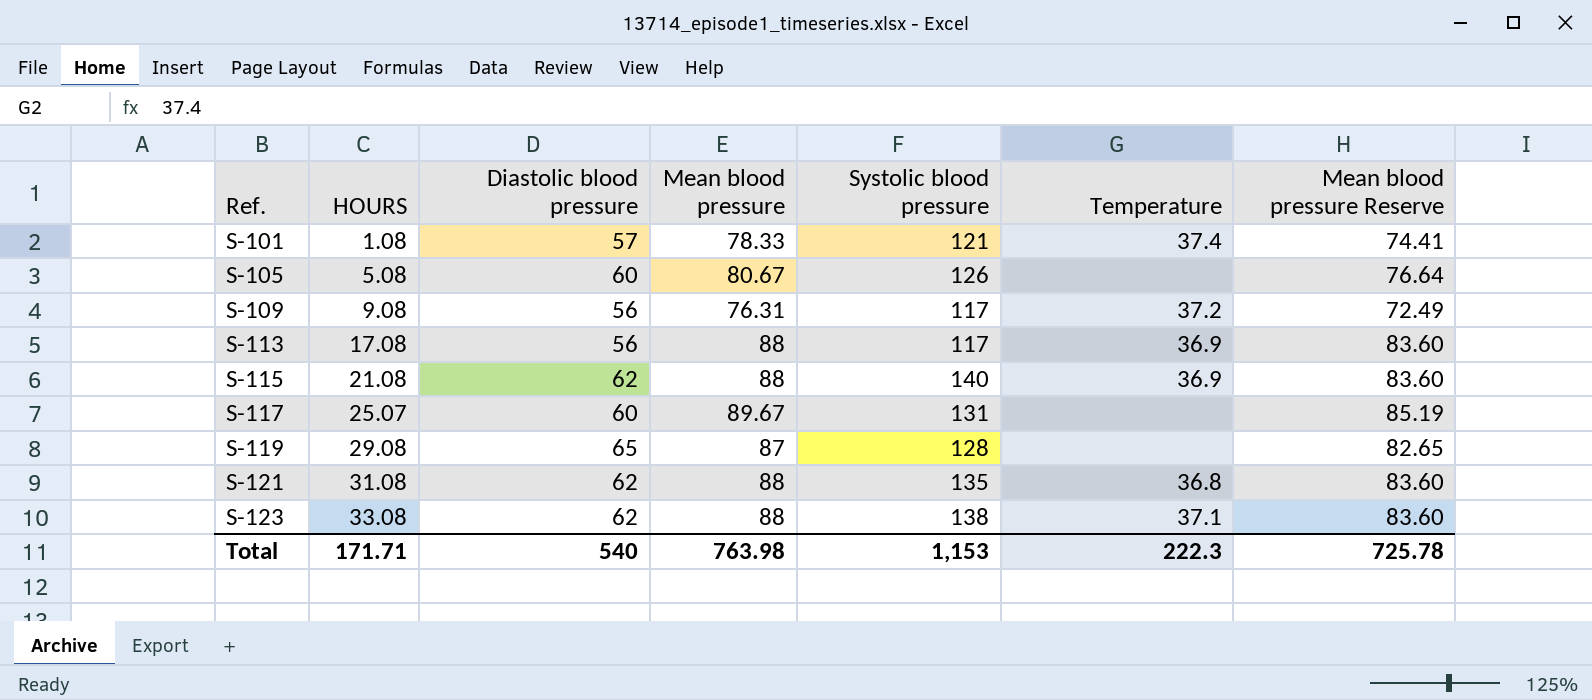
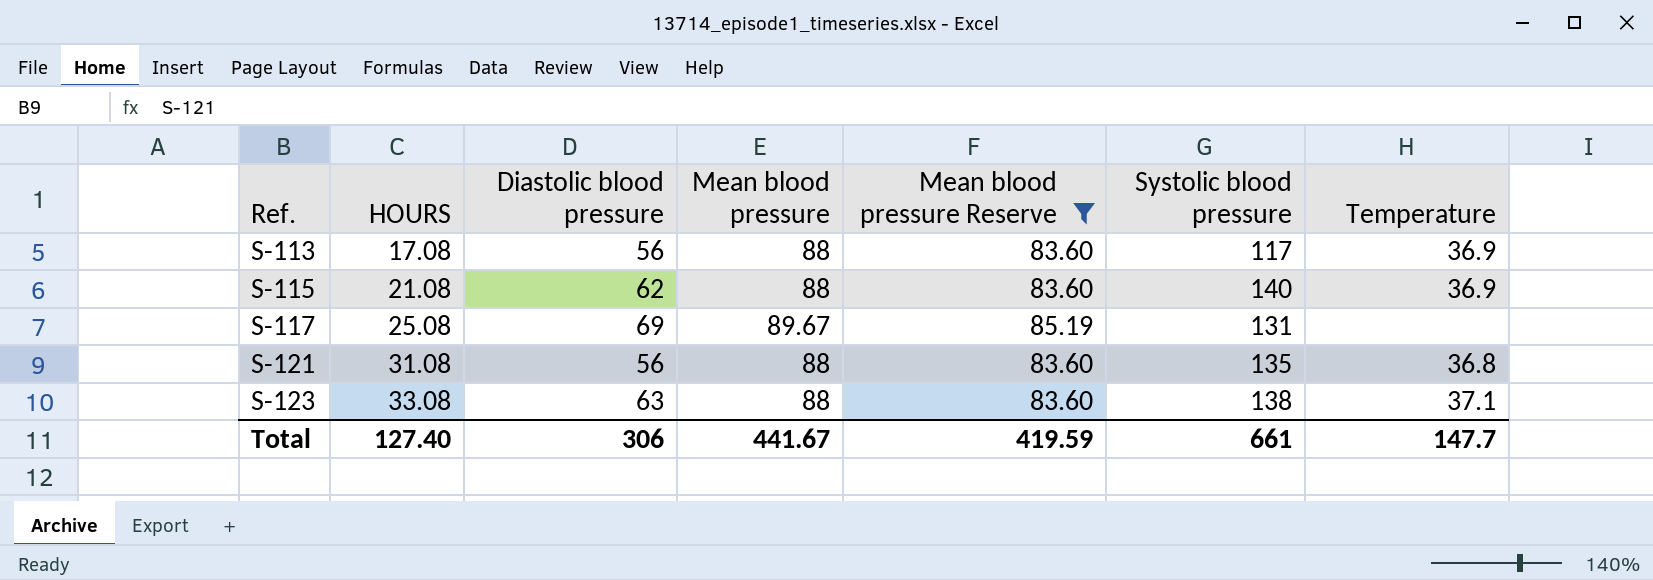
filter: none -> Mean blood pressure Reserve >= 83.60
column Mean blood pressure Reserve | position: 7 -> 5
S-117 | HOURS: 25.07 -> 25.08
S-117 | Diastolic blood pressure: 60 -> 69
S-121 | Diastolic blood pressure: 62 -> 56
S-123 | Diastolic blood pressure: 62 -> 63
Total | HOURS: 171.71 -> 127.40
Total | Diastolic blood pressure: 540 -> 306
Total | Mean blood pressure: 763.98 -> 441.67
Total | Mean blood pressure Reserve: 725.78 -> 419.59
Total | Systolic blood pressure: 1,153 -> 661
Total | Temperature: 222.3 -> 147.7

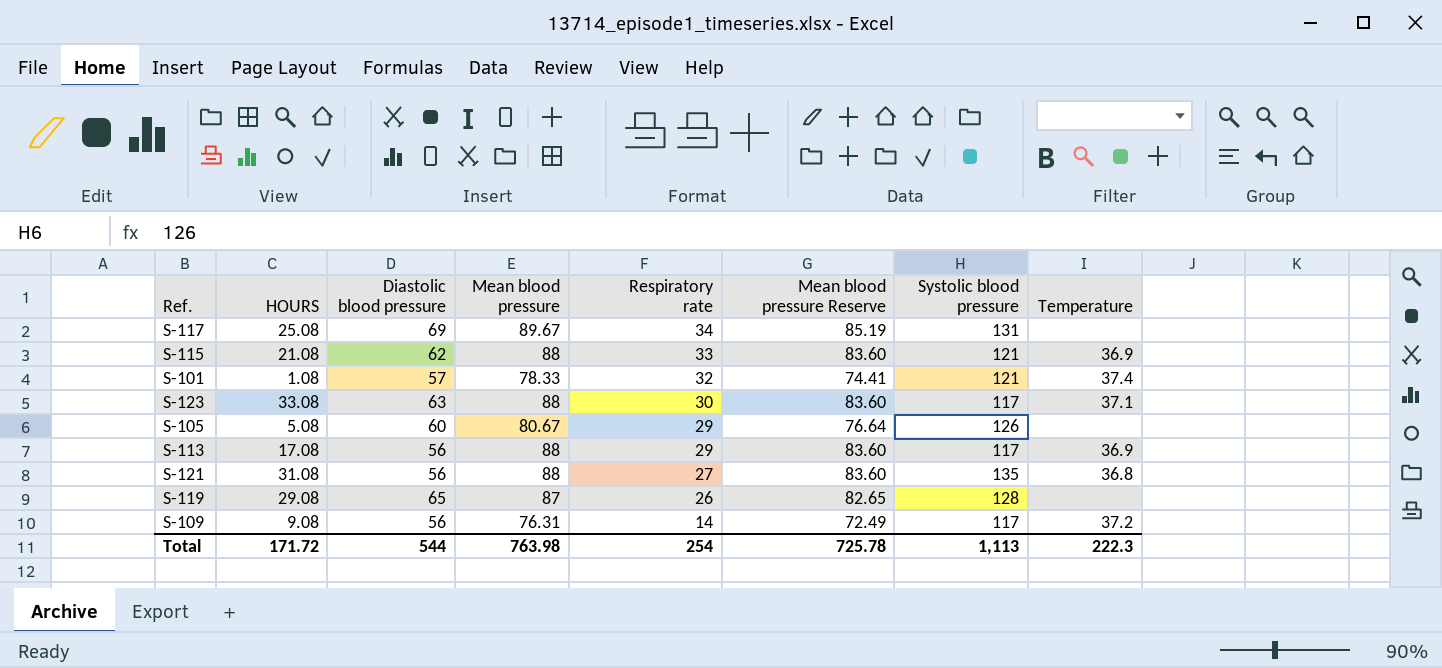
filter: Mean blood pressure Reserve >= 83.60 -> none
row order: Ref. ascending -> Respiratory rate descending
column Respiratory rate | position: none -> 5
S-115 | Systolic blood pressure: 140 -> 121
S-123 | Systolic blood pressure: 138 -> 117
Total | HOURS: 127.40 -> 171.72
Total | Diastolic blood pressure: 306 -> 544
Total | Mean blood pressure: 441.67 -> 763.98
Total | Mean blood pressure Reserve: 419.59 -> 725.78
Total | Systolic blood pressure: 661 -> 1,113
Total | Temperature: 147.7 -> 222.3

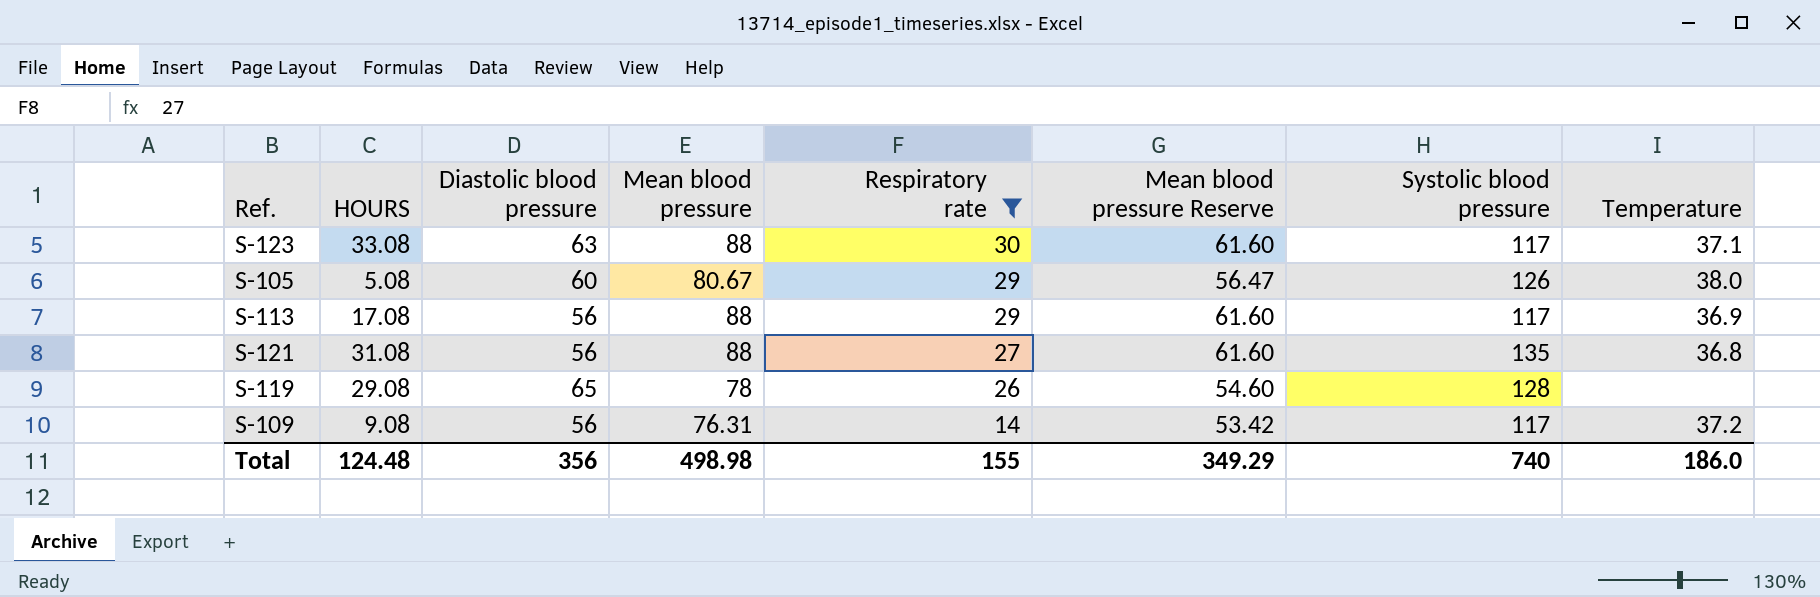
filter: none -> Respiratory rate <= 30
column Mean blood pressure Reserve | formula: [Mean blood pressure] * 0.95 -> [Mean blood pressure] * 0.7
S-105 | Temperature: none -> 38.0
S-119 | Mean blood pressure: 87 -> 78
Total | HOURS: 171.72 -> 124.48
Total | Diastolic blood pressure: 544 -> 356
Total | Mean blood pressure: 763.98 -> 498.98
Total | Respiratory rate: 254 -> 155
Total | Mean blood pressure Reserve: 725.78 -> 349.29
Total | Systolic blood pressure: 1,113 -> 740
Total | Temperature: 222.3 -> 186.0

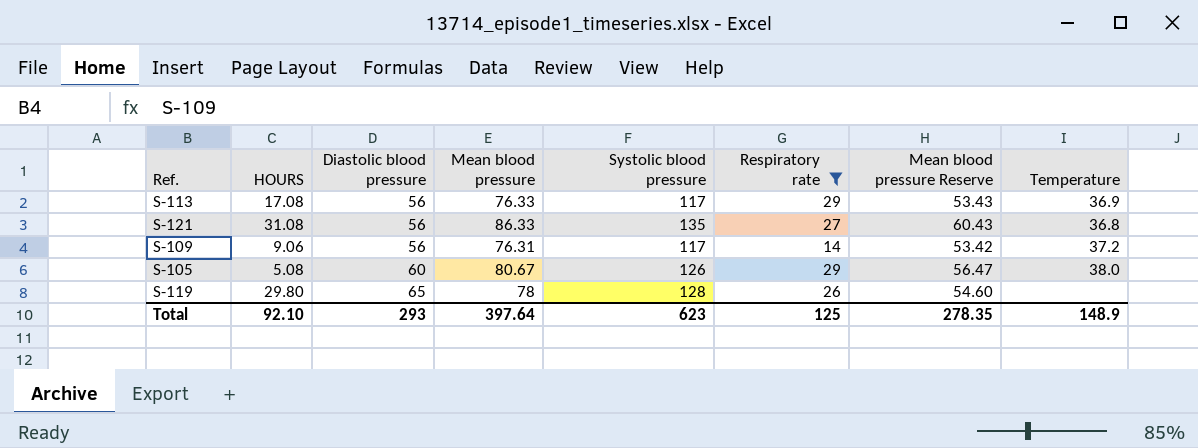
row order: Respiratory rate descending -> Diastolic blood pressure ascending
column Systolic blood pressure | position: 7 -> 5
row S-123: 33.08 | 63 | 88 | 30 | 61.60 | 117 | 37.1 -> none
S-113 | Mean blood pressure: 88 -> 76.33
S-113 | Mean blood pressure Reserve: 61.60 -> 53.43
S-121 | Mean blood pressure: 88 -> 86.33
S-121 | Mean blood pressure Reserve: 61.60 -> 60.43
S-109 | HOURS: 9.08 -> 9.06
S-119 | HOURS: 29.08 -> 29.80
Total | HOURS: 124.48 -> 92.10
Total | Diastolic blood pressure: 356 -> 293
Total | Mean blood pressure: 498.98 -> 397.64
Total | Systolic blood pressure: 740 -> 623
Total | Respiratory rate: 155 -> 125
Total | Mean blood pressure Reserve: 349.29 -> 278.35
Total | Temperature: 186.0 -> 148.9

